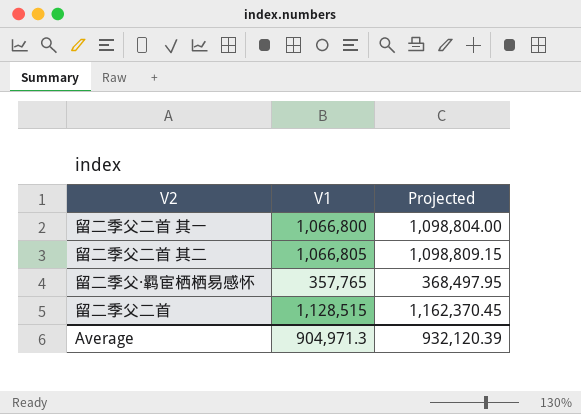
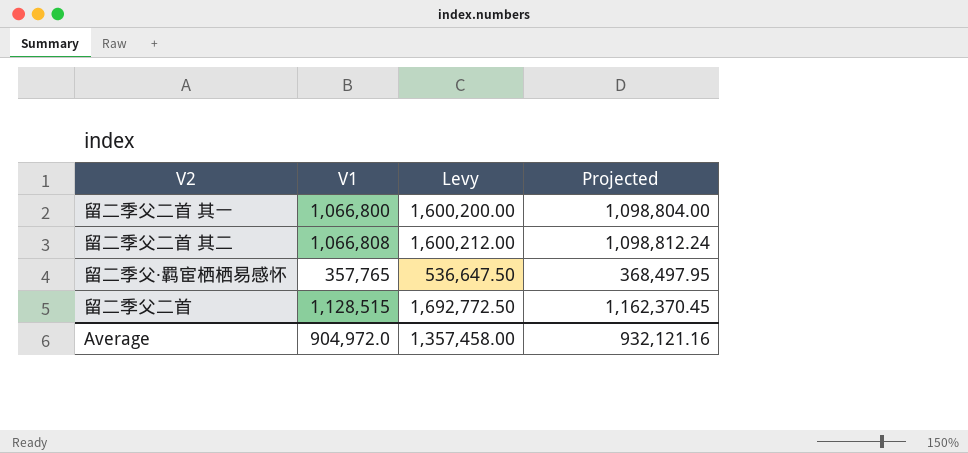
column Levy | formula: none -> [V1] * 1.5
留二季父二首 其二 | V1: 1,066,805 -> 1,066,808
留二季父二首 其二 | Projected: 1,098,809.15 -> 1,098,812.24
Average | V1: 904,971.3 -> 904,972.0
Average | Projected: 932,120.39 -> 932,121.16

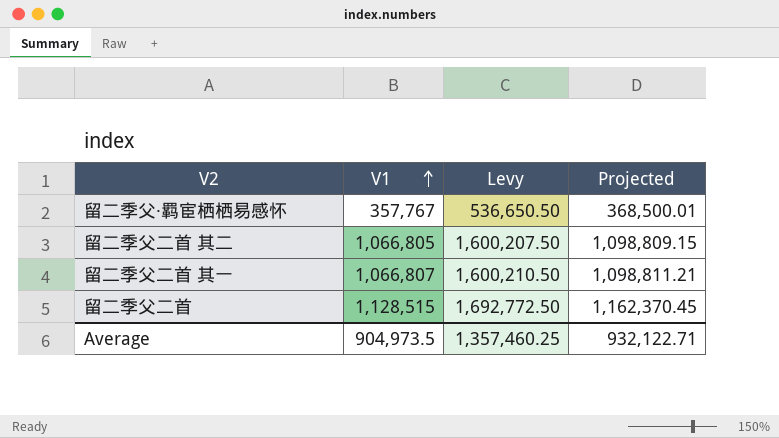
row order: none -> V1 ascending
留二季父·羁宦栖栖易感怀 | V1: 357,765 -> 357,767
留二季父·羁宦栖栖易感怀 | Levy: 536,647.50 -> 536,650.50
留二季父·羁宦栖栖易感怀 | Projected: 368,497.95 -> 368,500.01
留二季父二首 其二 | V1: 1,066,808 -> 1,066,805
留二季父二首 其二 | Levy: 1,600,212.00 -> 1,600,207.50
留二季父二首 其二 | Projected: 1,098,812.24 -> 1,098,809.15
留二季父二首 其一 | V1: 1,066,800 -> 1,066,807
留二季父二首 其一 | Levy: 1,600,200.00 -> 1,600,210.50
留二季父二首 其一 | Projected: 1,098,804.00 -> 1,098,811.21
Average | V1: 904,972.0 -> 904,973.5
Average | Levy: 1,357,458.00 -> 1,357,460.25
Average | Projected: 932,121.16 -> 932,122.71

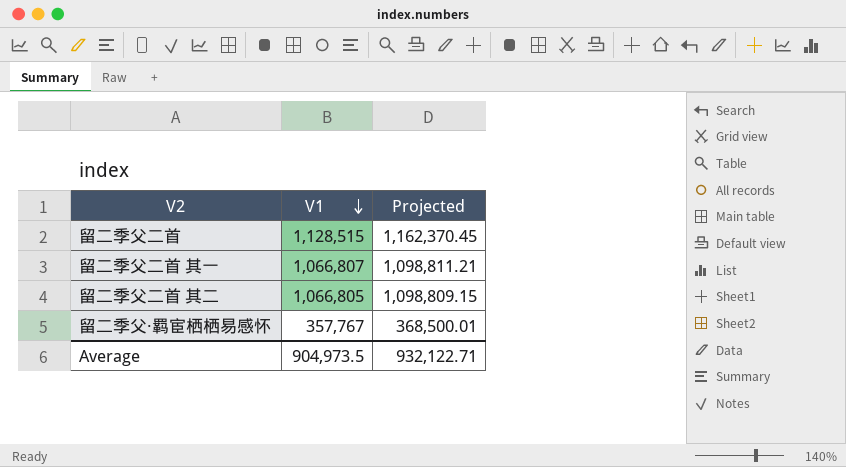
row order: V1 ascending -> V1 descending
column Levy | formula: [V1] * 1.5 -> none

